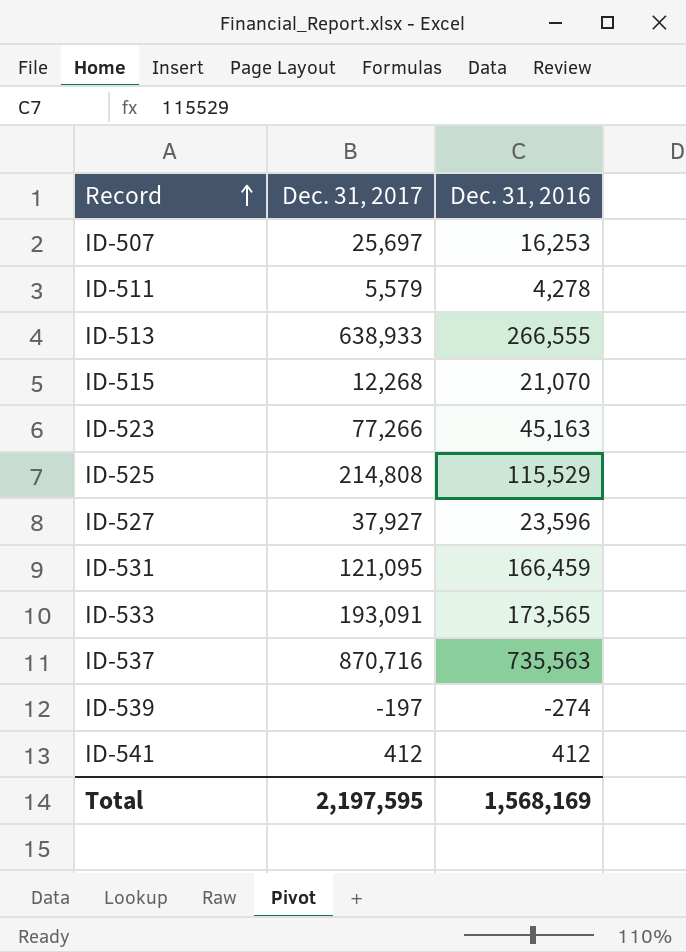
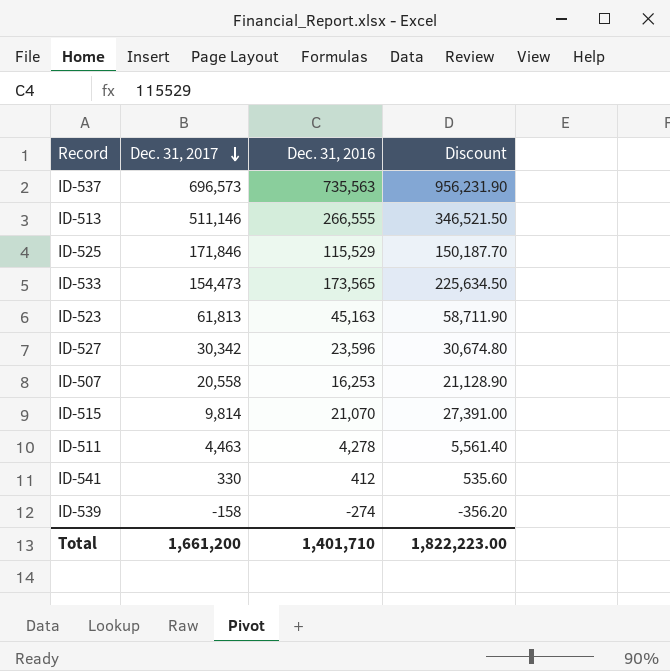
row order: Record ascending -> Dec. 31, 2017 descending
column Discount | formula: none -> [Dec. 31, 2016] * 1.3
row ID-531: 121,095 | 166,459 -> none
ID-537 | Dec. 31, 2017: 870,716 -> 696,573
ID-513 | Dec. 31, 2017: 638,933 -> 511,146
ID-525 | Dec. 31, 2017: 214,808 -> 171,846
ID-533 | Dec. 31, 2017: 193,091 -> 154,473
ID-523 | Dec. 31, 2017: 77,266 -> 61,813
ID-527 | Dec. 31, 2017: 37,927 -> 30,342
ID-507 | Dec. 31, 2017: 25,697 -> 20,558
ID-515 | Dec. 31, 2017: 12,268 -> 9,814
ID-511 | Dec. 31, 2017: 5,579 -> 4,463
ID-541 | Dec. 31, 2017: 412 -> 330
ID-539 | Dec. 31, 2017: -197 -> -158
Total | Dec. 31, 2017: 2,197,595 -> 1,661,200
Total | Dec. 31, 2016: 1,568,169 -> 1,401,710

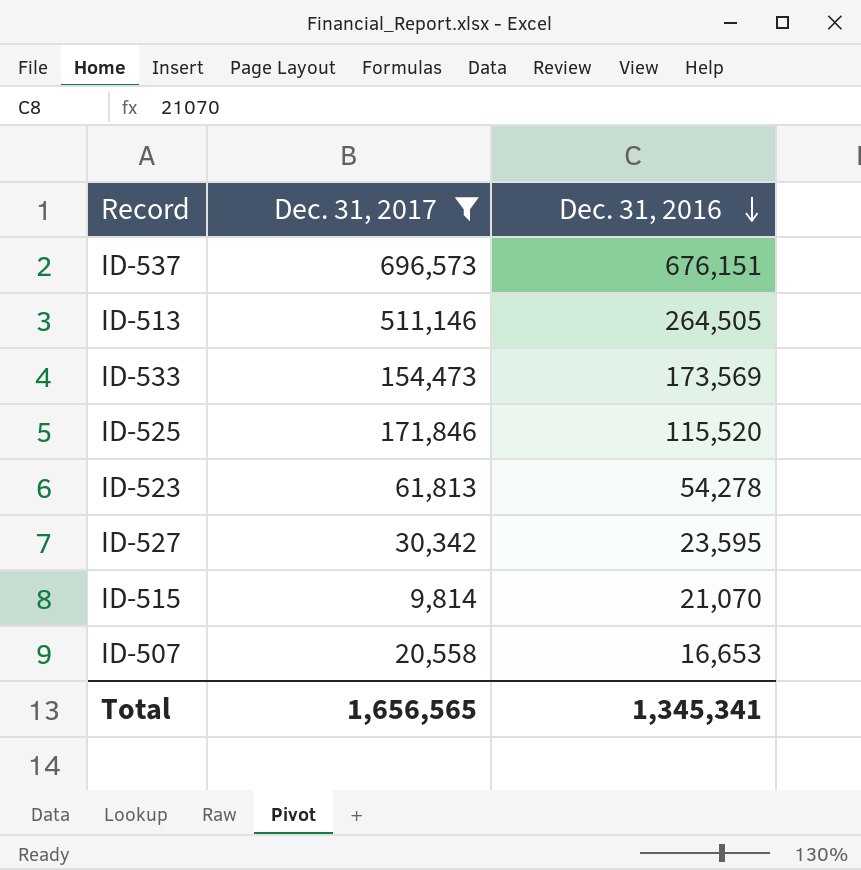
filter: none -> Dec. 31, 2017 >= 9,814
row order: Dec. 31, 2017 descending -> Dec. 31, 2016 descending
column Discount | formula: [Dec. 31, 2016] * 1.3 -> none
ID-537 | Dec. 31, 2016: 735,563 -> 676,151
ID-513 | Dec. 31, 2016: 266,555 -> 264,505
ID-533 | Dec. 31, 2016: 173,565 -> 173,569
ID-525 | Dec. 31, 2016: 115,529 -> 115,520
ID-523 | Dec. 31, 2016: 45,163 -> 54,278
ID-527 | Dec. 31, 2016: 23,596 -> 23,595
ID-507 | Dec. 31, 2016: 16,253 -> 16,653
Total | Dec. 31, 2017: 1,661,200 -> 1,656,565
Total | Dec. 31, 2016: 1,401,710 -> 1,345,341

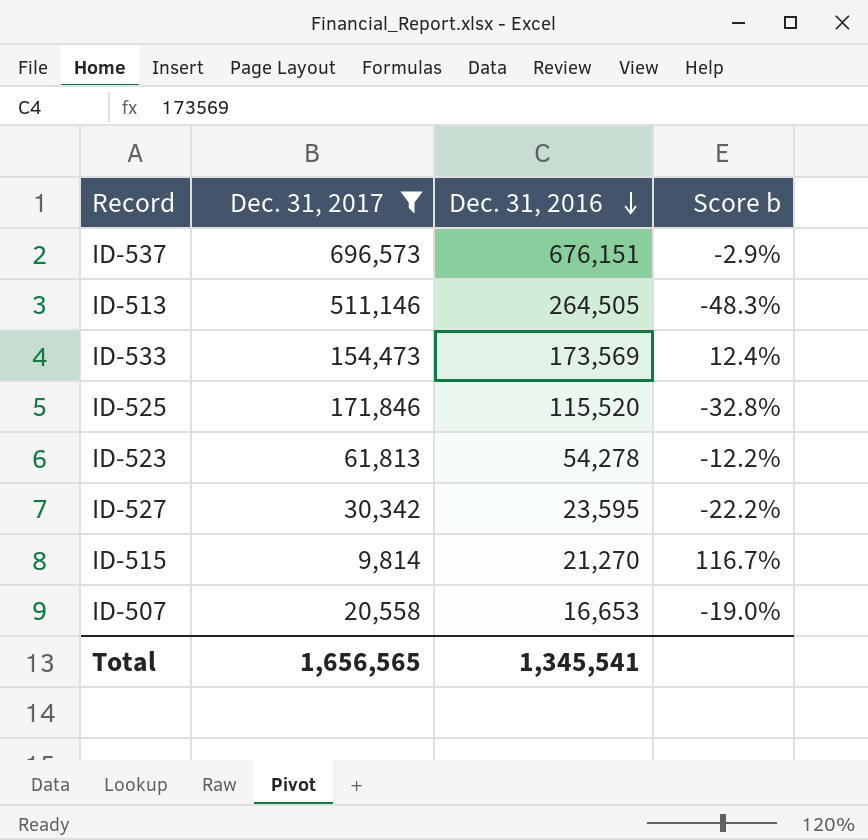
column Score b | formula: none -> ([Dec. 31, 2016] - [Dec. 31, 2017]) / [Dec. 31, 2017]
ID-515 | Dec. 31, 2016: 21,070 -> 21,270
Total | Dec. 31, 2016: 1,345,341 -> 1,345,541

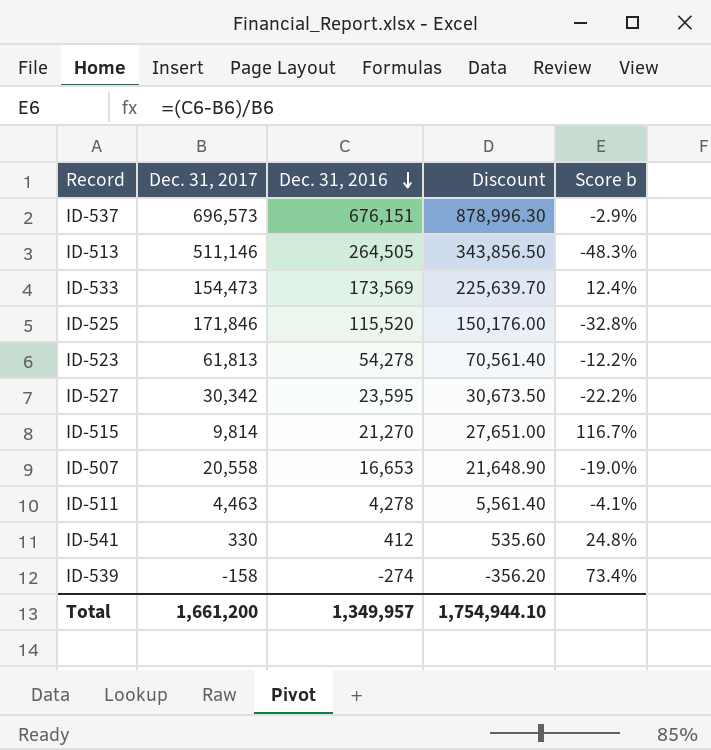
filter: Dec. 31, 2017 >= 9,814 -> none
column Discount | formula: none -> [Dec. 31, 2016] * 1.3
Total | Dec. 31, 2017: 1,656,565 -> 1,661,200
Total | Dec. 31, 2016: 1,345,541 -> 1,349,957

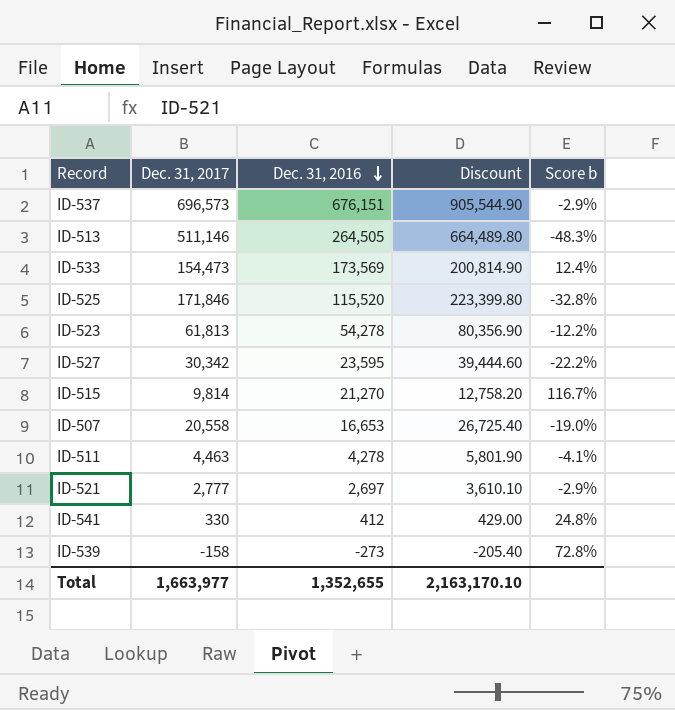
column Discount | formula: [Dec. 31, 2016] * 1.3 -> [Dec. 31, 2017] * 1.3
row ID-521: none -> 2,777 | 2,697 | 3,610.10 | -2.9%
ID-539 | Dec. 31, 2016: -274 -> -273
ID-539 | Score b: 73.4% -> 72.8%
Total | Dec. 31, 2017: 1,661,200 -> 1,663,977
Total | Dec. 31, 2016: 1,349,957 -> 1,352,655
Total | Discount: 1,754,944.10 -> 2,163,170.10

